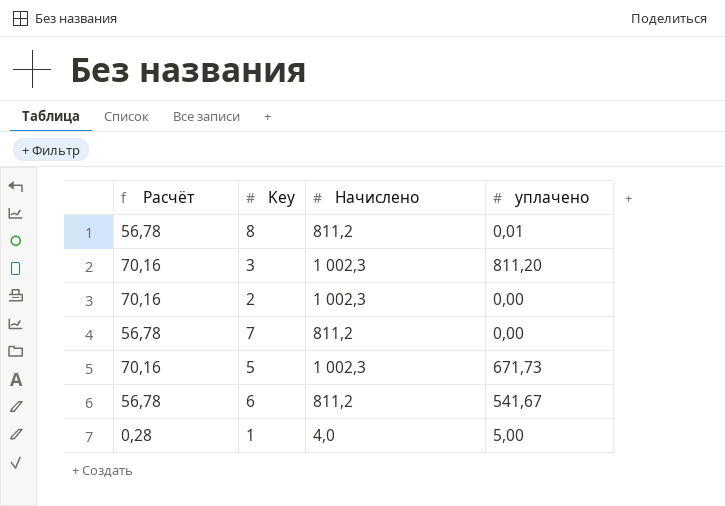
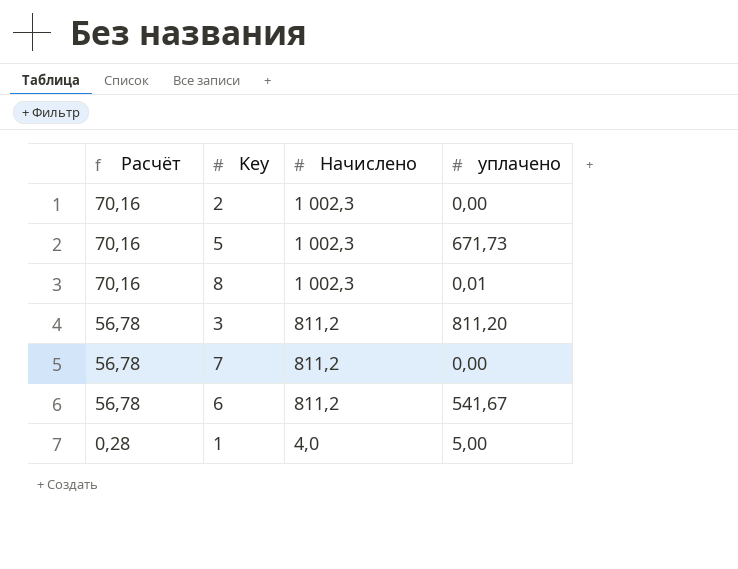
row order: none -> Расчёт descending
8 | Расчёт: 56,78 -> 70,16
8 | Начислено: 811,2 -> 1 002,3
3 | Расчёт: 70,16 -> 56,78
3 | Начислено: 1 002,3 -> 811,2

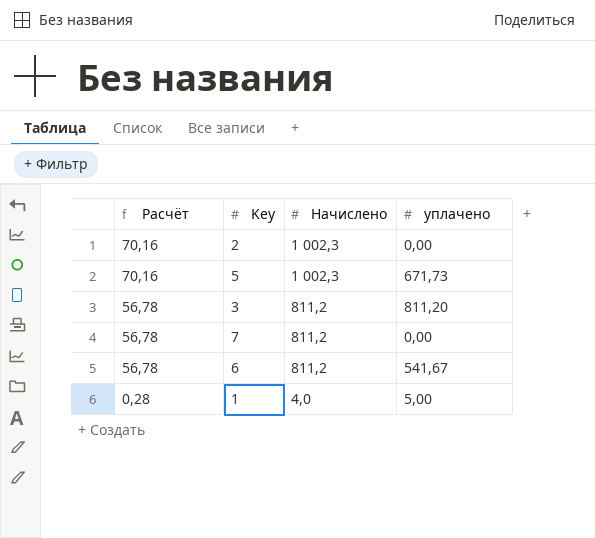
row 8: 70,16 | 1 002,3 | 0,01 -> none

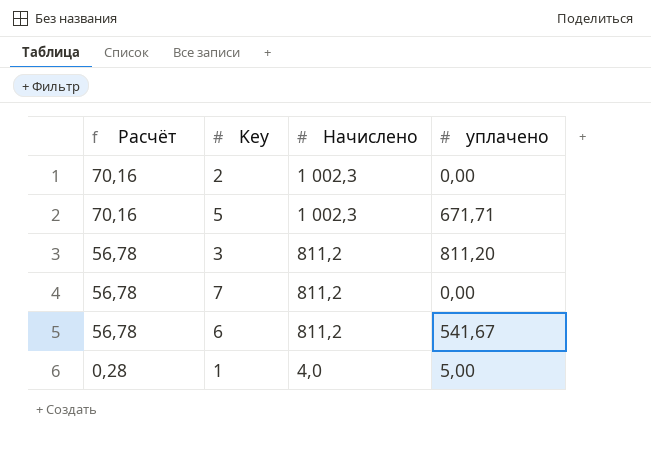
5 | уплачено: 671,73 -> 671,71

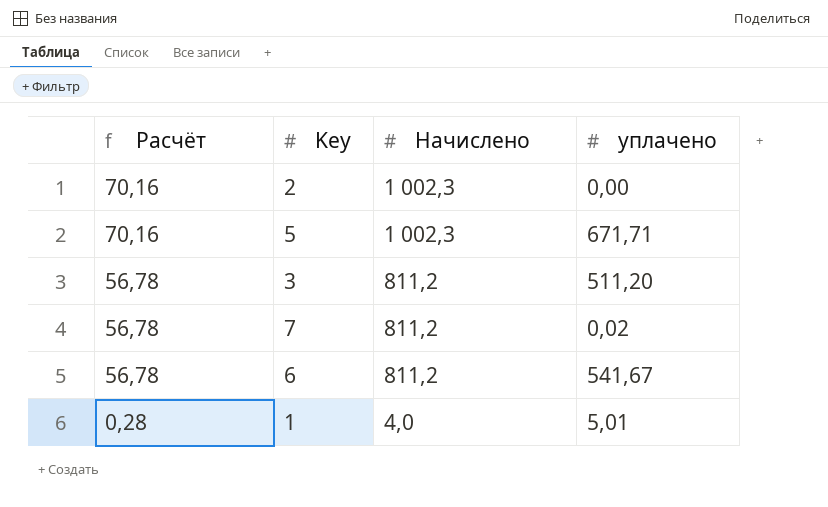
3 | уплачено: 811,20 -> 511,20
7 | уплачено: 0,00 -> 0,02
1 | уплачено: 5,00 -> 5,01

